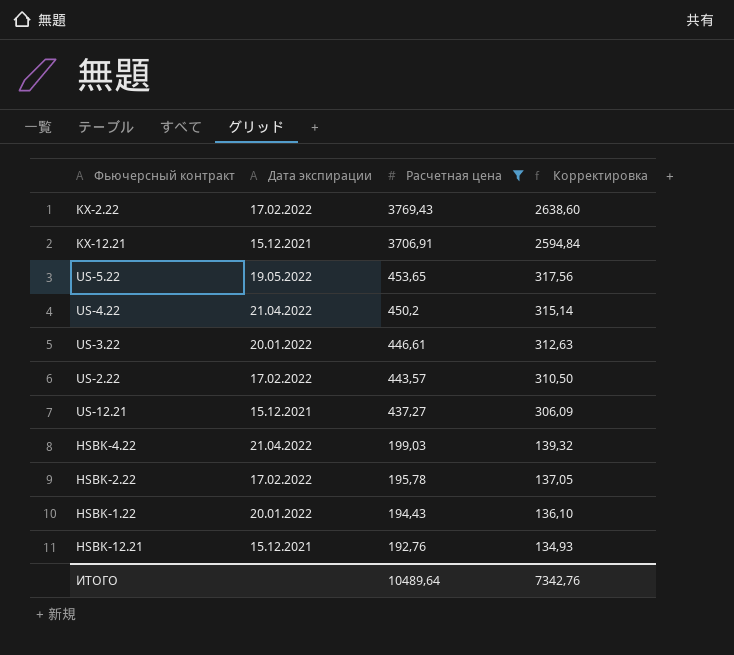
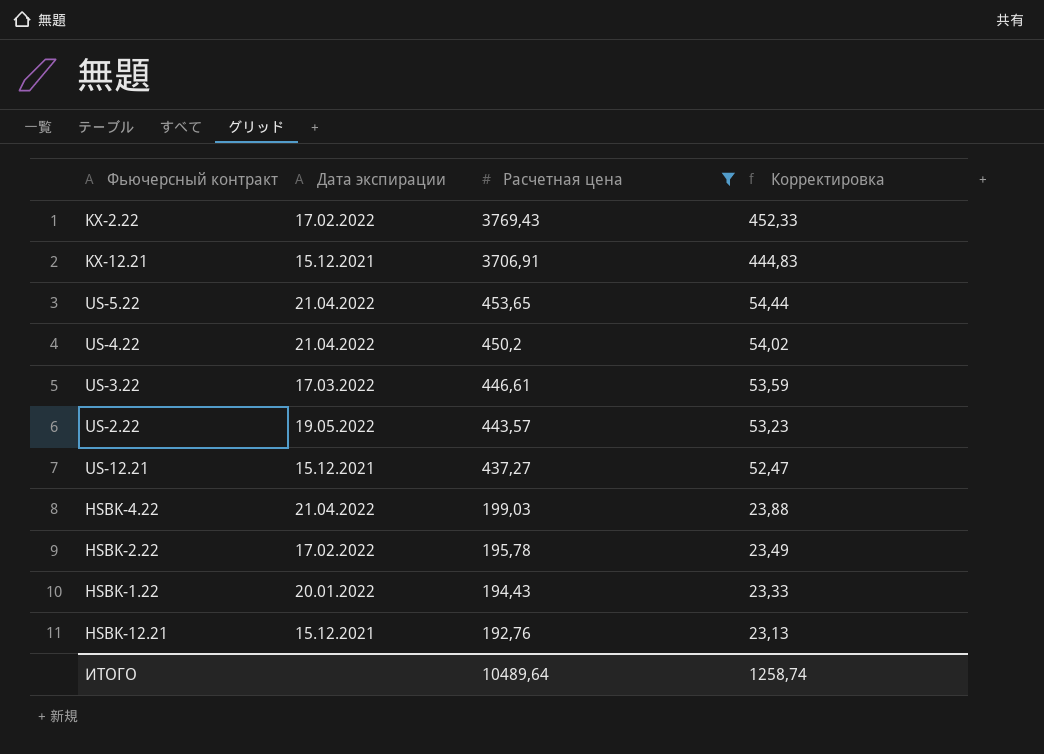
column Корректировка | formula: [Расчетная цена] * 0,7 -> [Расчетная цена] * 0,12
US-5.22 | Дата экспирации: 19.05.2022 -> 21.04.2022
US-3.22 | Дата экспирации: 20.01.2022 -> 17.03.2022
US-2.22 | Дата экспирации: 17.02.2022 -> 19.05.2022
ИТОГО | Корректировка: 7342,76 -> 1258,74

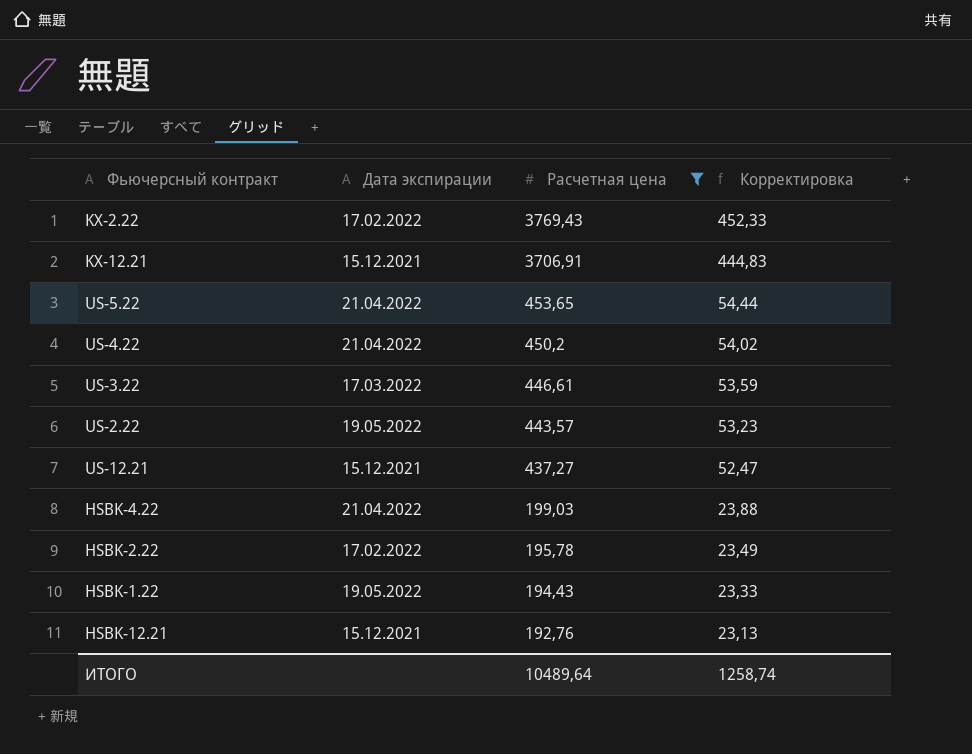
HSBK-1.22 | Дата экспирации: 20.01.2022 -> 19.05.2022

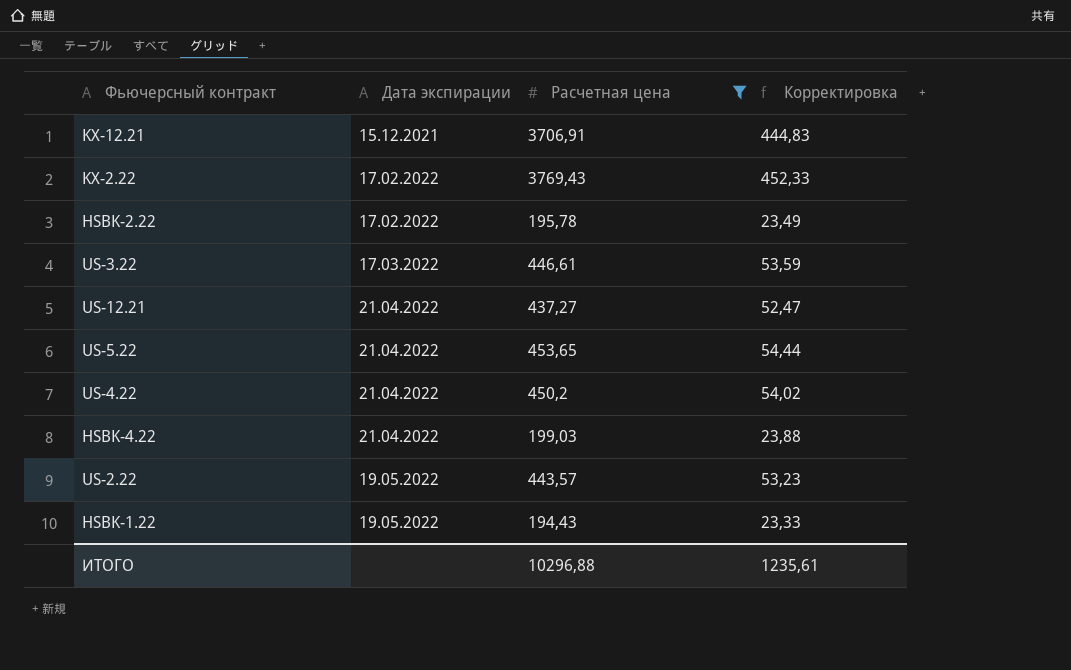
row order: Расчетная цена descending -> Дата экспирации ascending
row HSBK-12.21: 15.12.2021 | 192,76 | 23,13 -> none
US-12.21 | Дата экспирации: 15.12.2021 -> 21.04.2022
ИТОГО | Расчетная цена: 10489,64 -> 10296,88
ИТОГО | Корректировка: 1258,74 -> 1235,61

